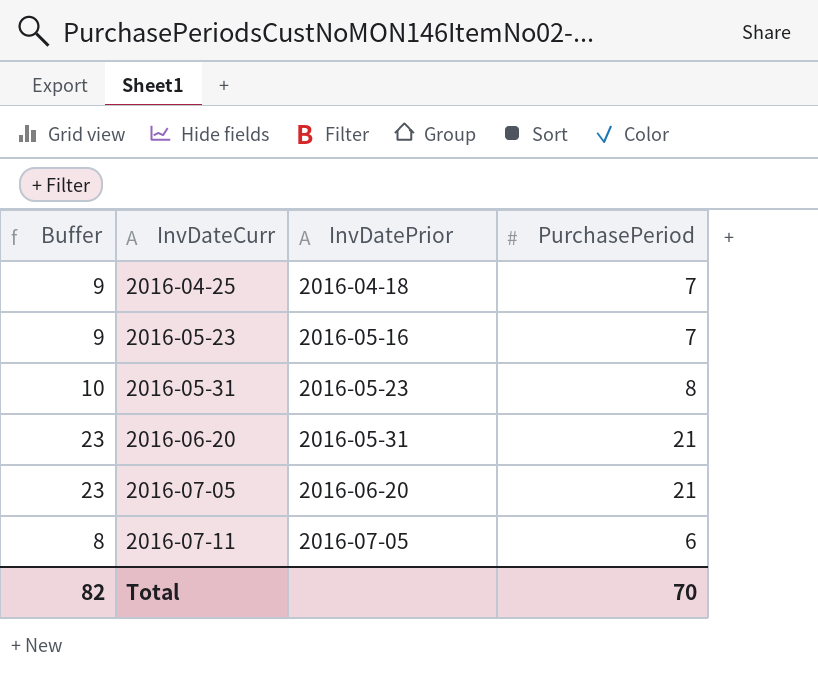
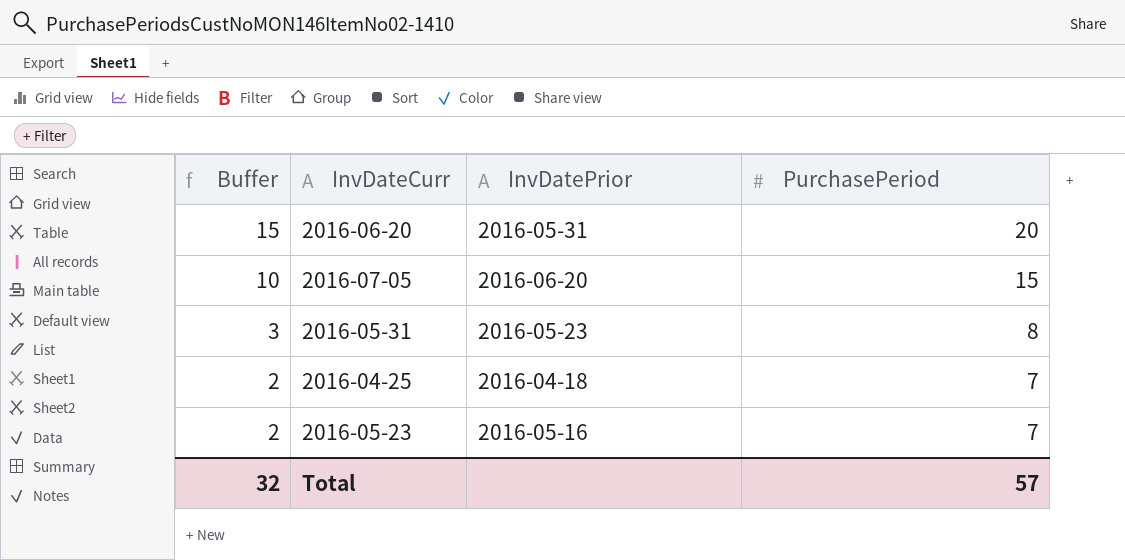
row order: InvDateCurr ascending -> Buffer descending
column Buffer | formula: [PurchasePeriod] + 2 -> [PurchasePeriod] - 5
row 2016-07-11: 8 | 2016-07-05 | 6 -> none
2016-06-20 | PurchasePeriod: 21 -> 20
2016-07-05 | PurchasePeriod: 21 -> 15
Total | Buffer: 82 -> 32
Total | PurchasePeriod: 70 -> 57

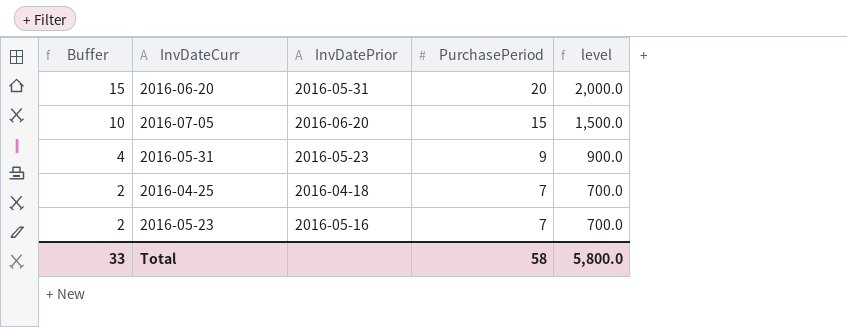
column level | formula: none -> [PurchasePeriod] * 100
2016-05-31 | Buffer: 3 -> 4
2016-05-31 | PurchasePeriod: 8 -> 9
Total | Buffer: 32 -> 33
Total | PurchasePeriod: 57 -> 58

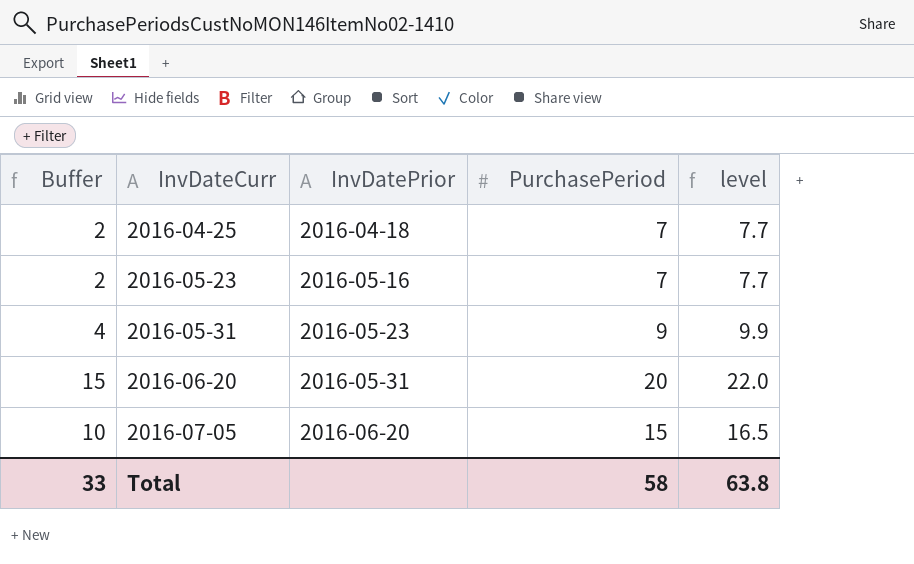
row order: Buffer descending -> InvDateCurr ascending
column level | formula: [PurchasePeriod] * 100 -> [PurchasePeriod] * 1.1
Total | level: 5,800.0 -> 63.8

